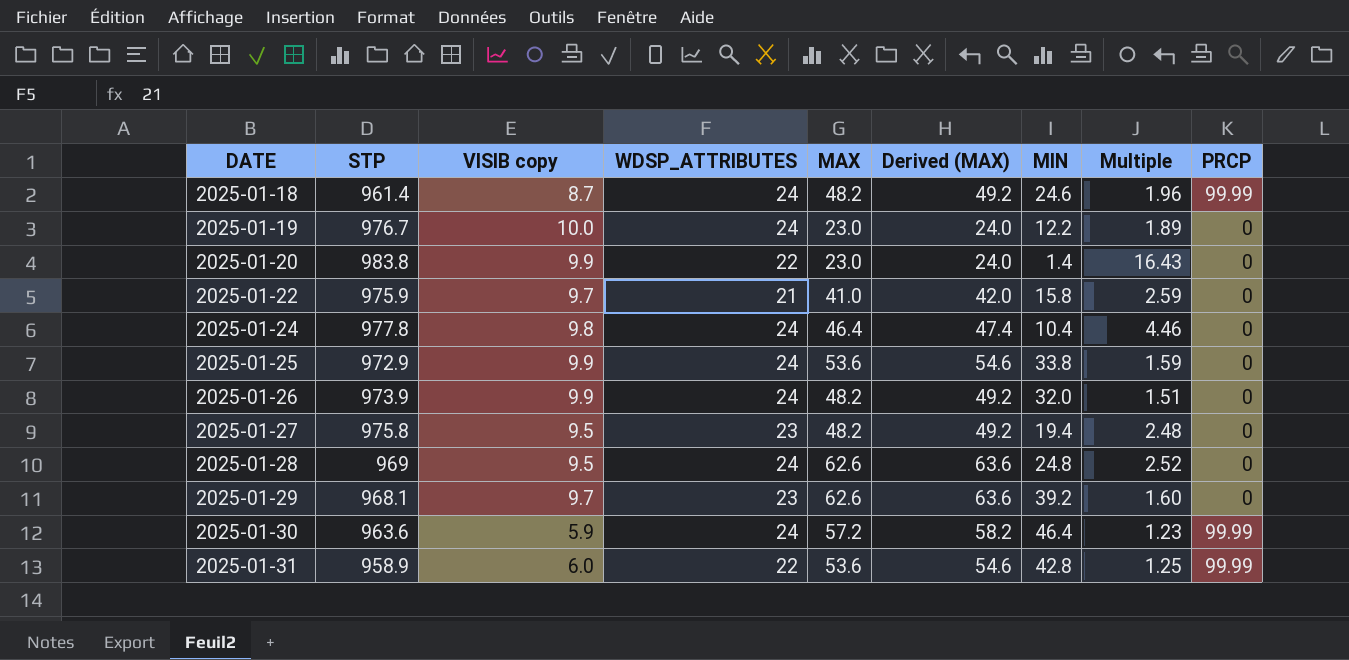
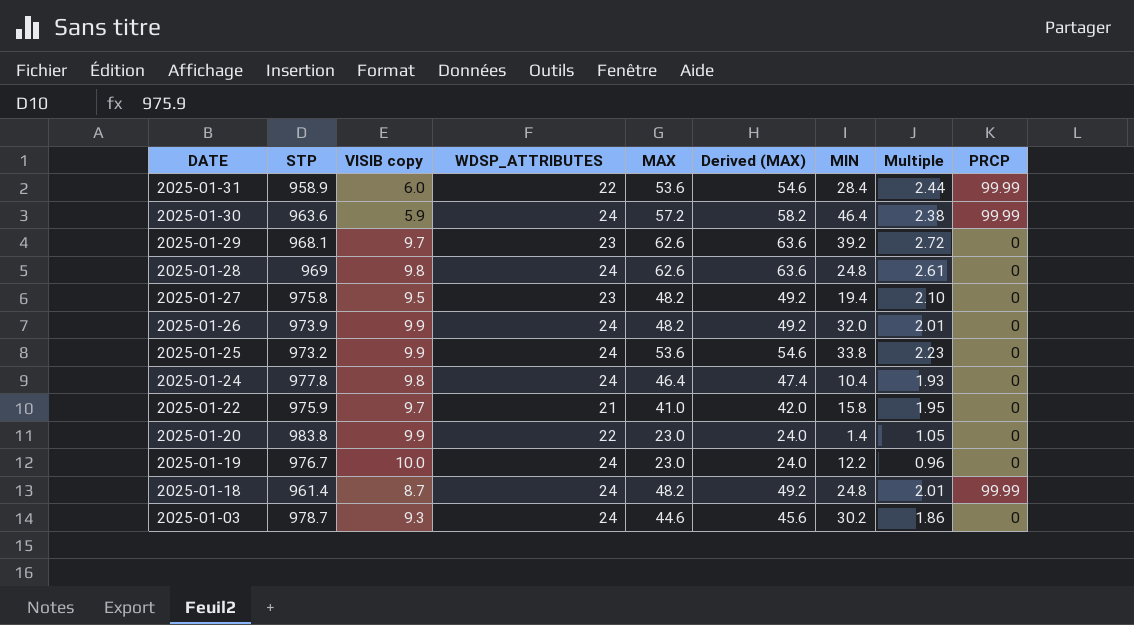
row order: DATE ascending -> DATE descending
column Multiple | formula: [MAX] / [MIN] -> [MAX] / [WDSP_ATTRIBUTES]
2025-01-31 | MIN: 42.8 -> 28.4
2025-01-28 | VISIB copy: 9.5 -> 9.8
2025-01-25 | STP: 972.9 -> 973.2
2025-01-18 | MIN: 24.6 -> 24.8
row 2025-01-03: none -> 978.7 | 9.3 | 24 | 44.6 | 45.6 | 30.2 | 1.86 | 0

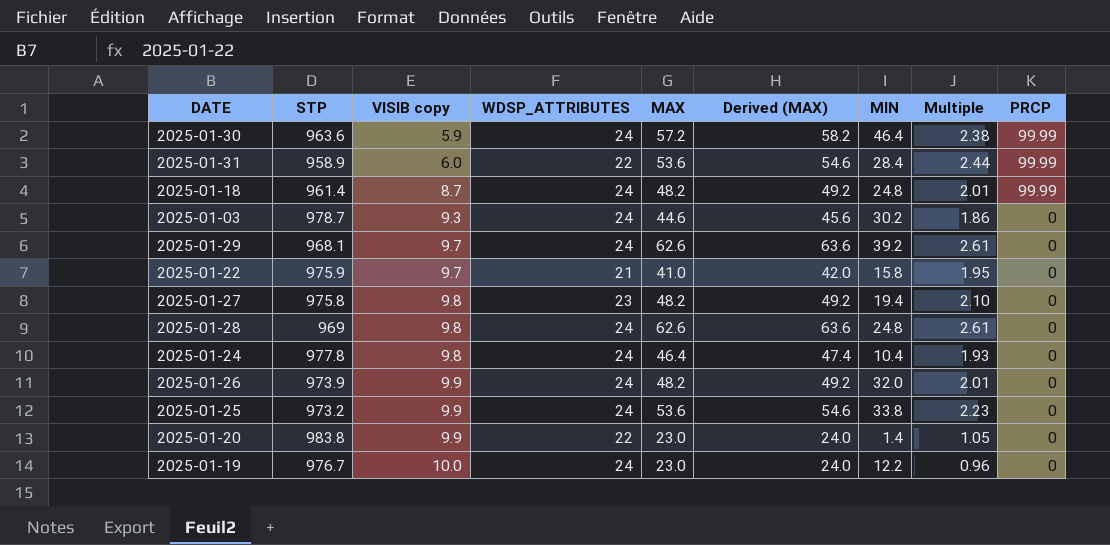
row order: DATE descending -> VISIB copy ascending
2025-01-29 | WDSP_ATTRIBUTES: 23 -> 24
2025-01-29 | Multiple: 2.72 -> 2.61
2025-01-27 | VISIB copy: 9.5 -> 9.8

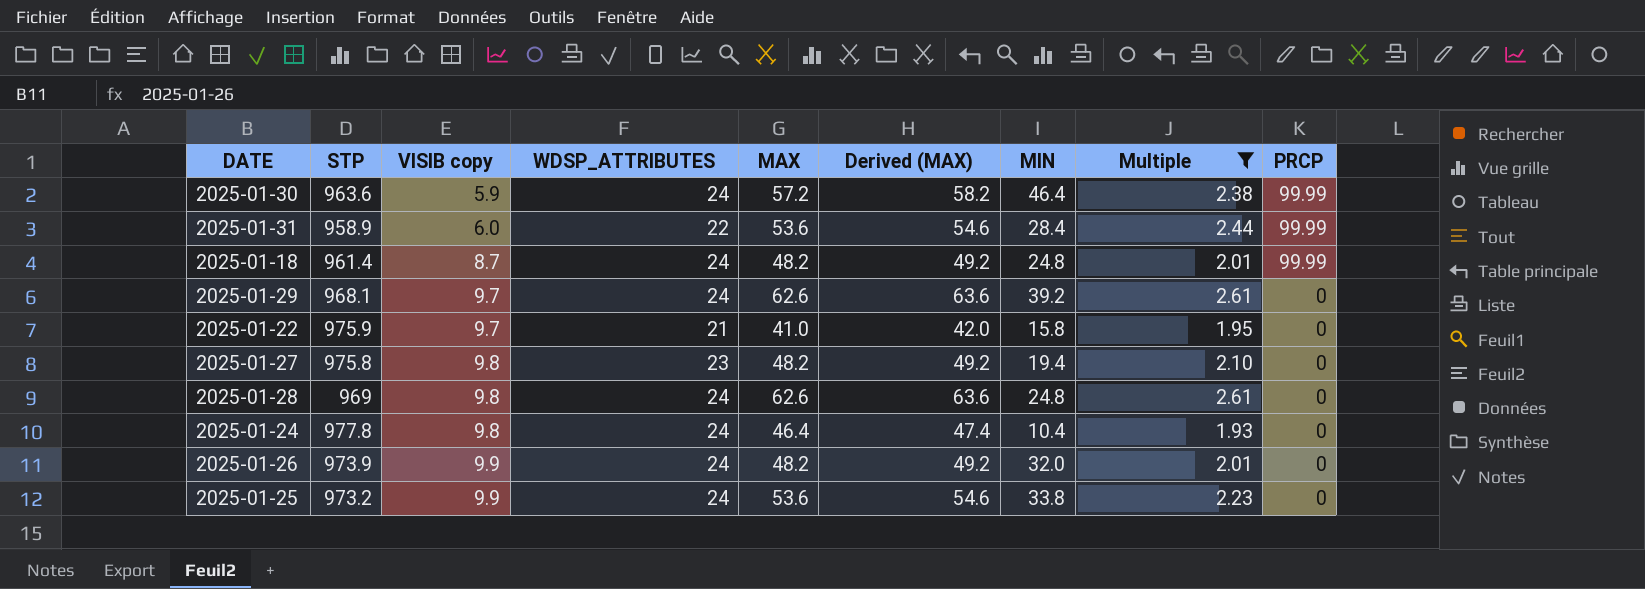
filter: none -> Multiple >= 1.93

